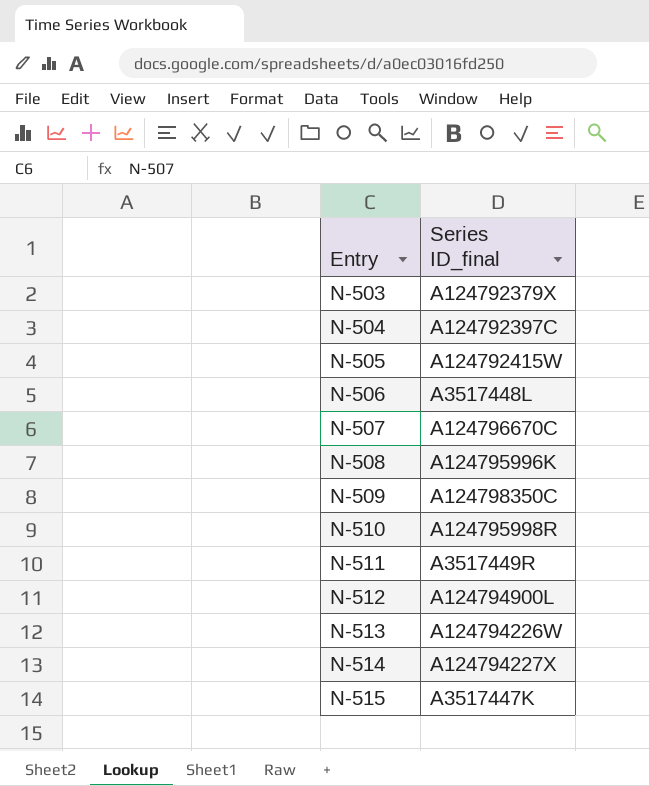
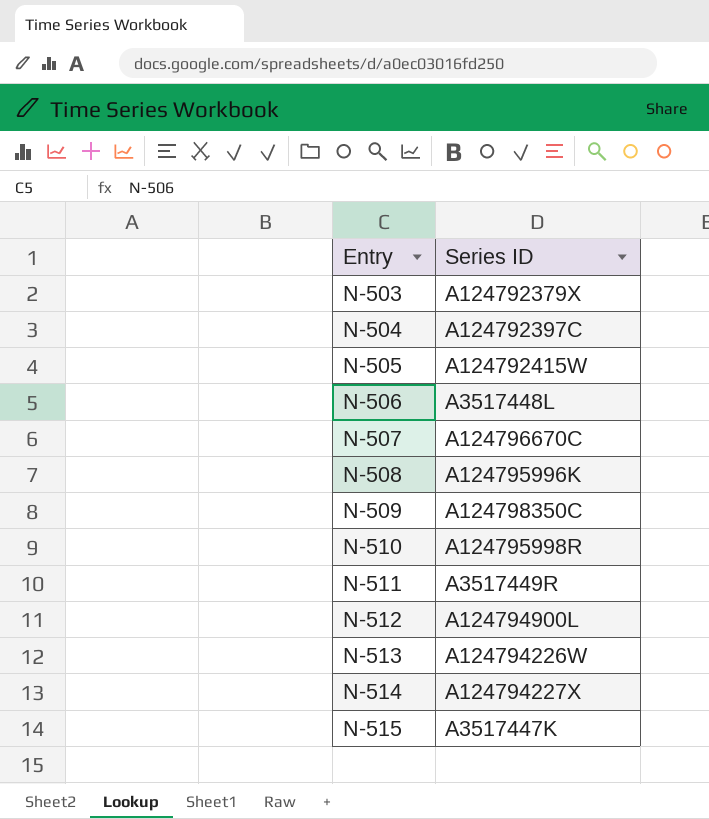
column name: Series ID_final -> Series ID

